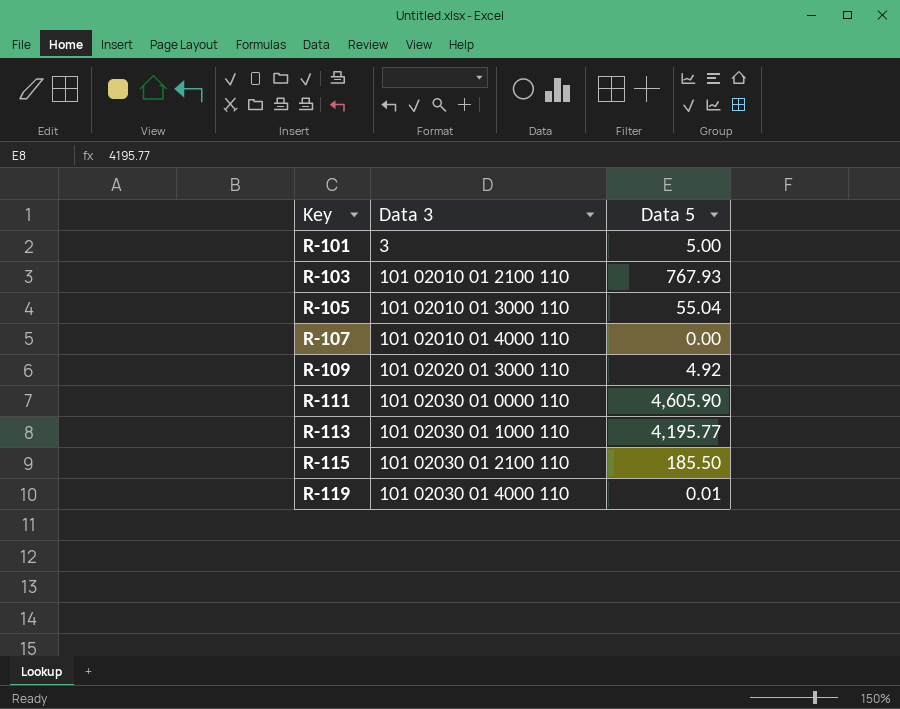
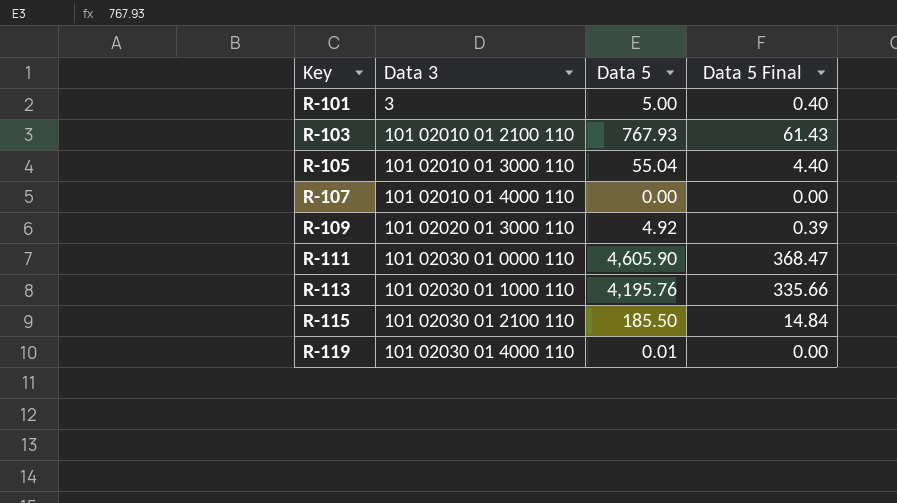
column Data 5 Final | formula: none -> [Data 5] * 0.08
R-113 | Data 5: 4,195.77 -> 4,195.76

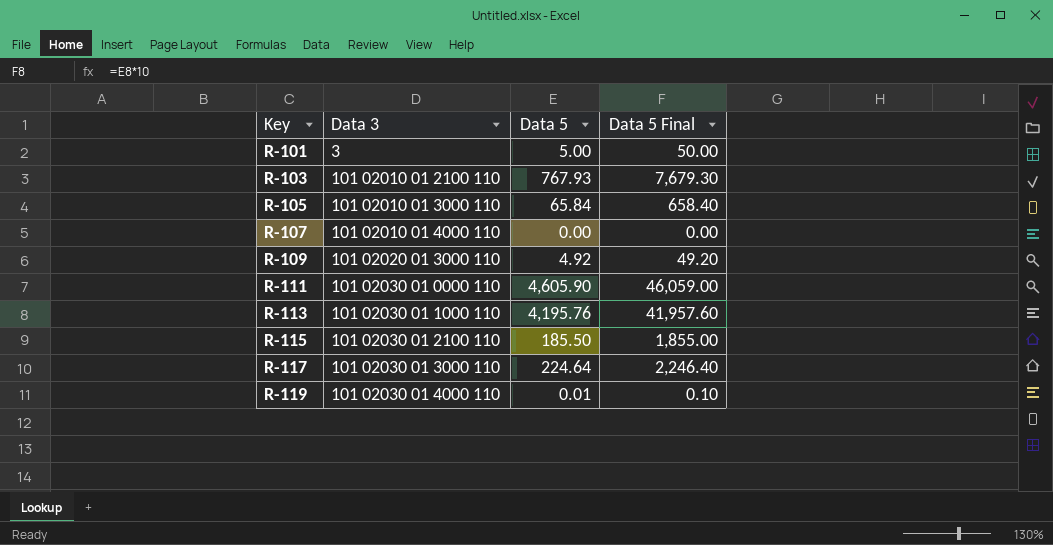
column Data 5 Final | formula: [Data 5] * 0.08 -> [Data 5] * 10
R-105 | Data 5: 55.04 -> 65.84
row R-117: none -> 101 02030 01 3000 110 | 224.64 | 2,246.40

